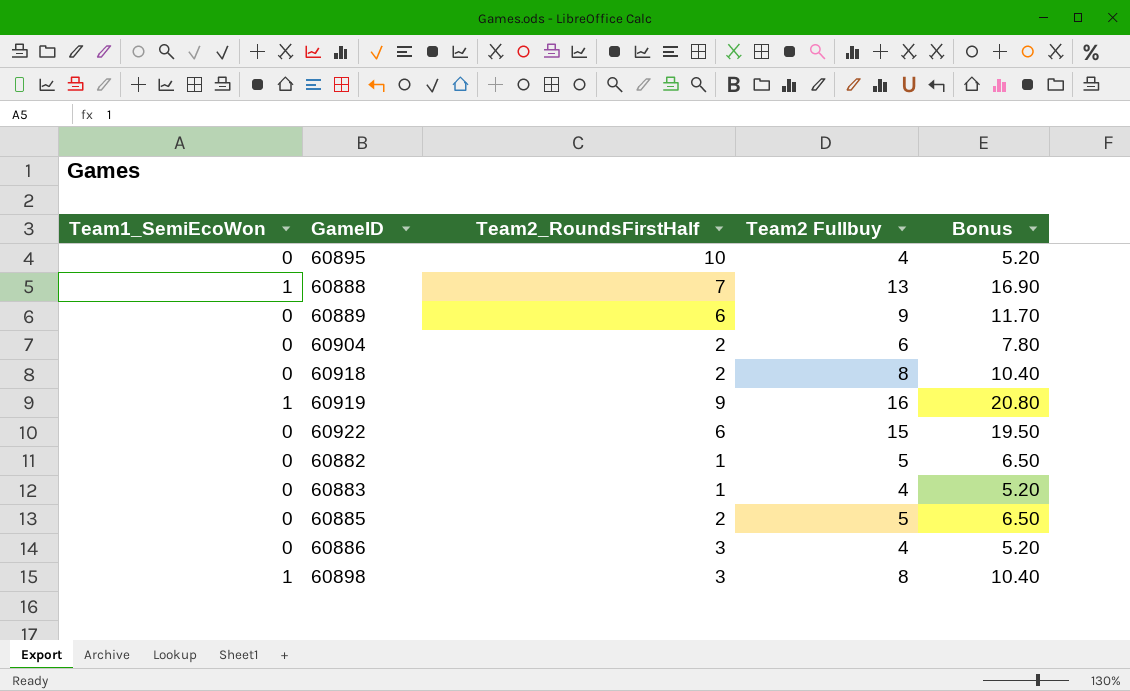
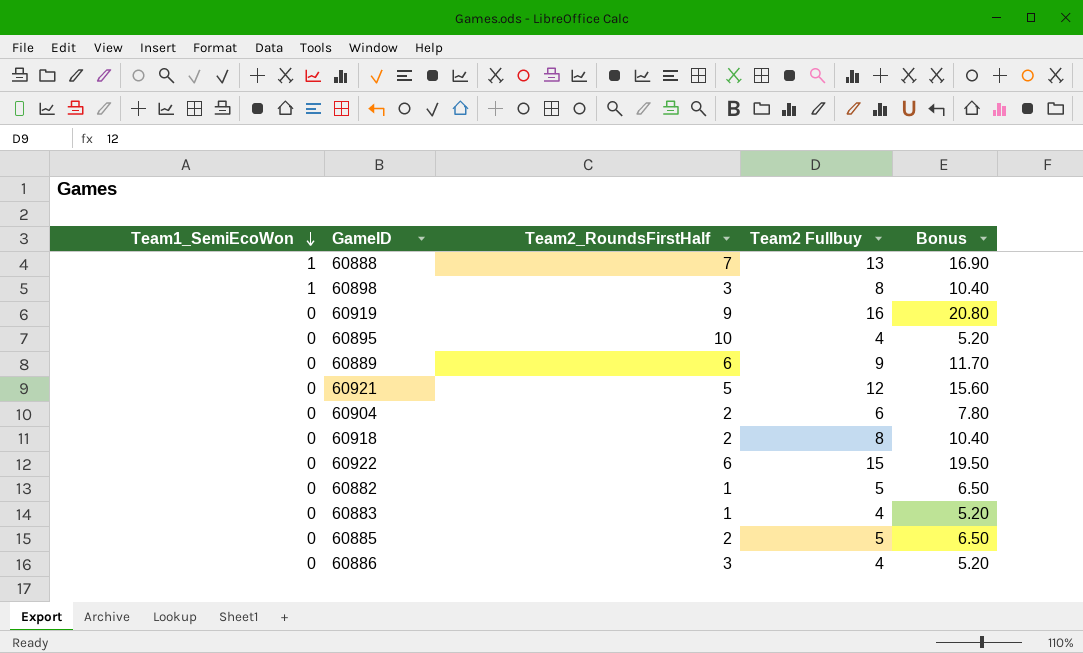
row order: none -> Team1_SemiEcoWon descending
60919 | Team1_SemiEcoWon: 1 -> 0
row 60921: none -> 0 | 5 | 12 | 15.60

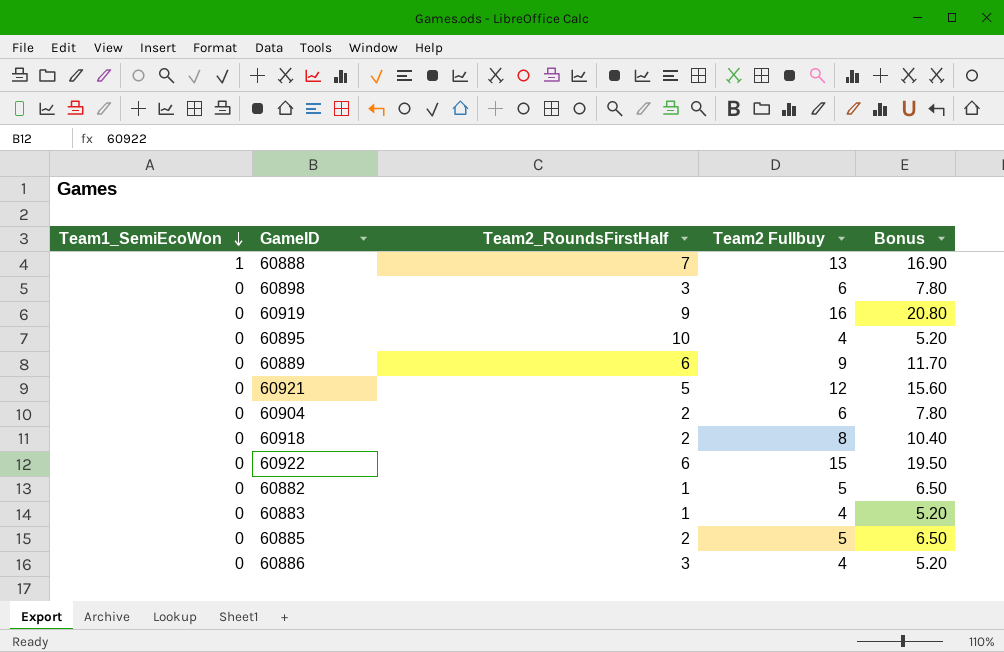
60898 | Team1_SemiEcoWon: 1 -> 0
60898 | Team2 Fullbuy: 8 -> 6
60898 | Bonus: 10.40 -> 7.80

